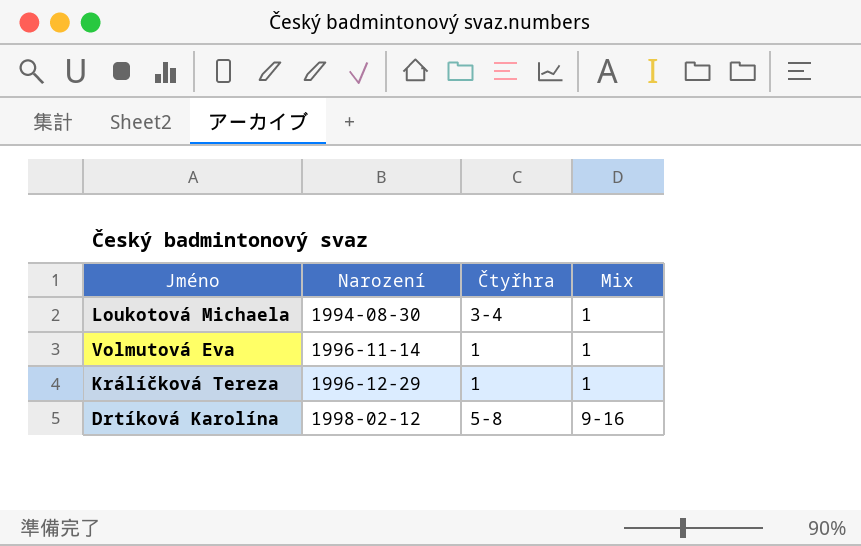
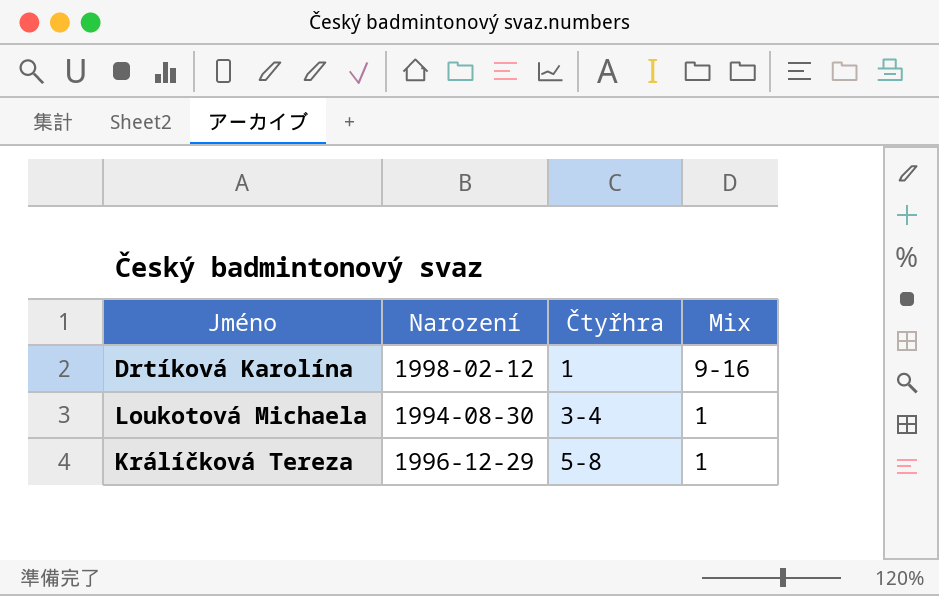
row order: Narození ascending -> Čtyřhra ascending
row Volmutová Eva: 1996-11-14 | 1 | 1 -> none
Drtíková Karolína | Čtyřhra: 5-8 -> 1
Králíčková Tereza | Čtyřhra: 1 -> 5-8

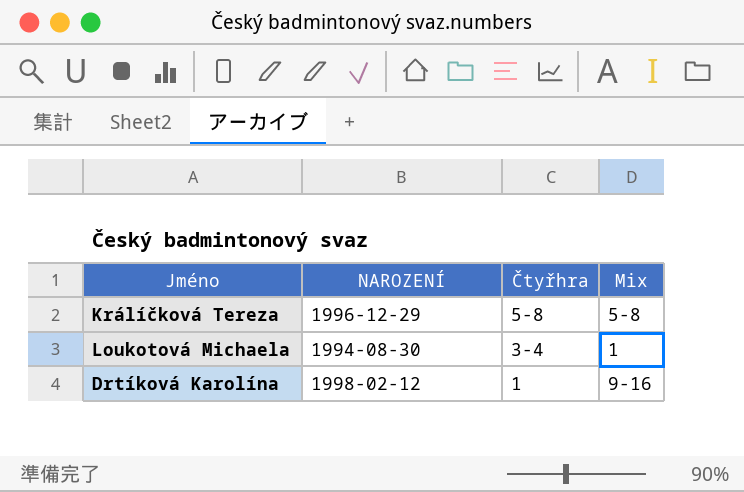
row order: Čtyřhra ascending -> Čtyřhra descending
column name: Narození -> NAROZENÍ
Králíčková Tereza | Mix: 1 -> 5-8

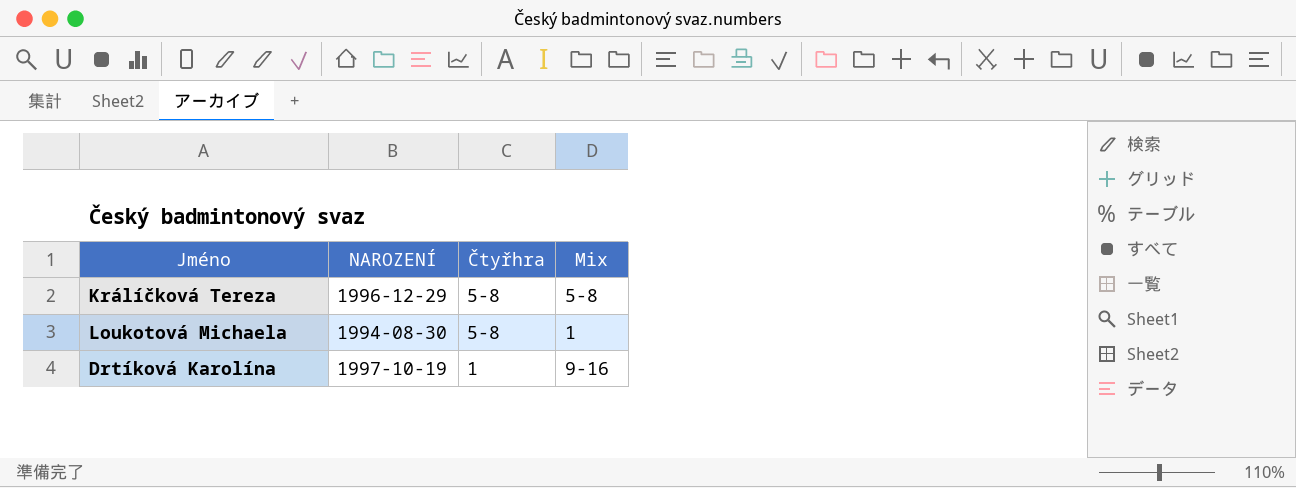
Loukotová Michaela | Čtyřhra: 3-4 -> 5-8
Drtíková Karolína | NAROZENÍ: 1998-02-12 -> 1997-10-19

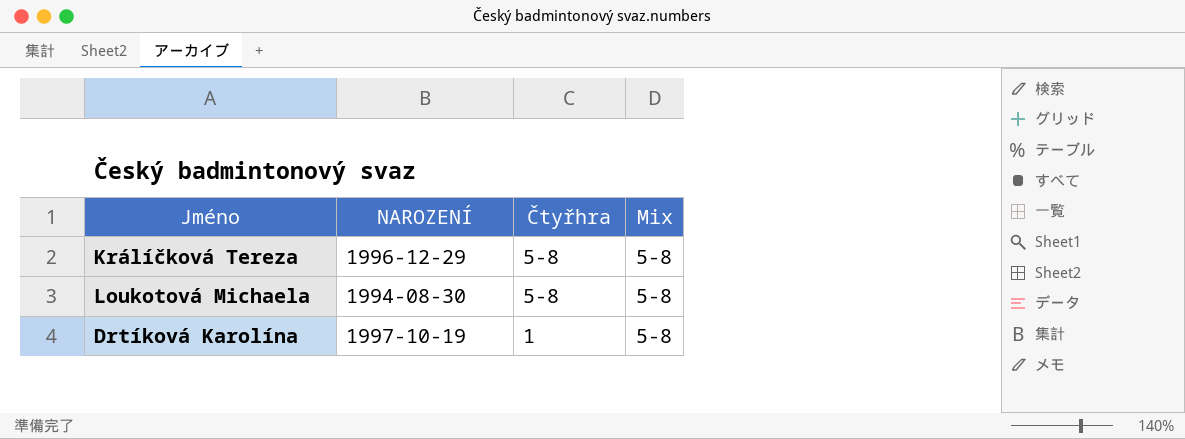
Loukotová Michaela | Mix: 1 -> 5-8
Drtíková Karolína | Mix: 9-16 -> 5-8

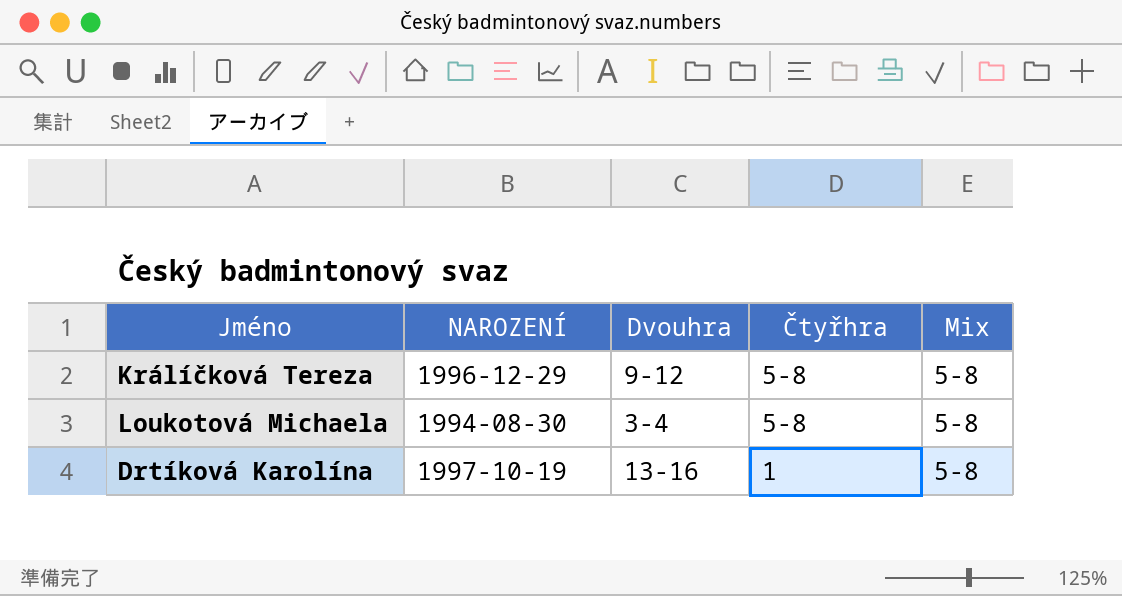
column Dvouhra | position: none -> 3

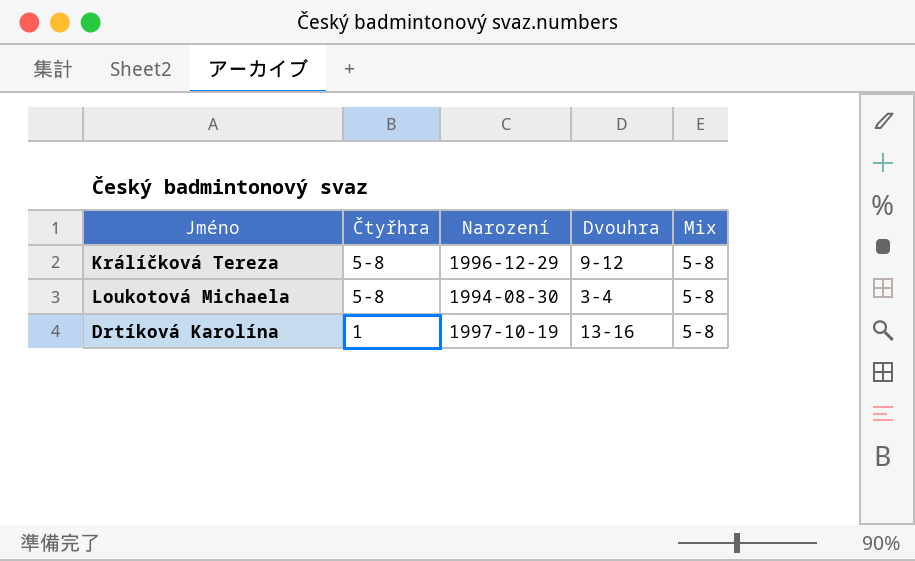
column Čtyřhra | position: 4 -> 2
column name: NAROZENÍ -> Narození

